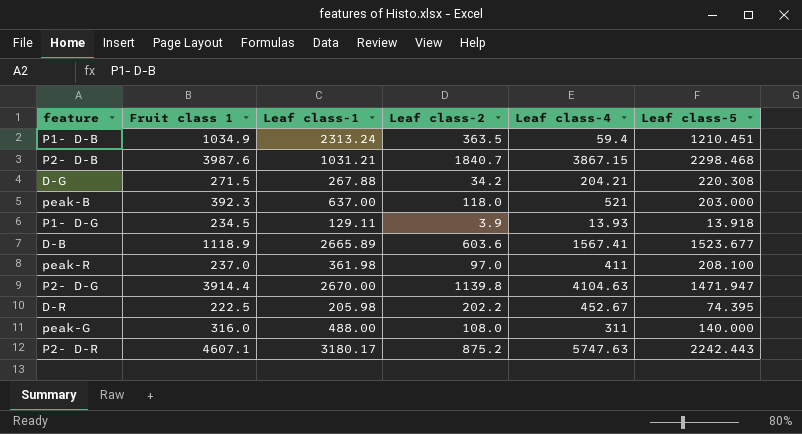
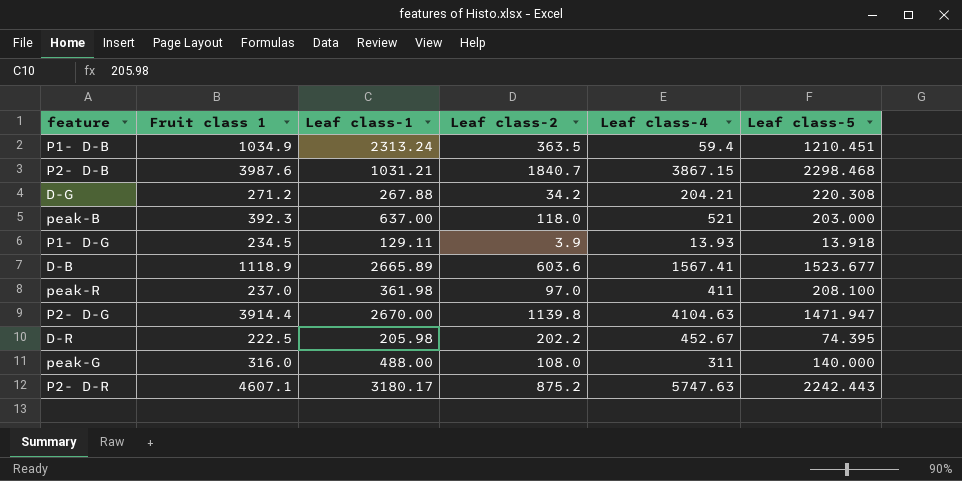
D-G | Fruit class 1: 271.5 -> 271.2

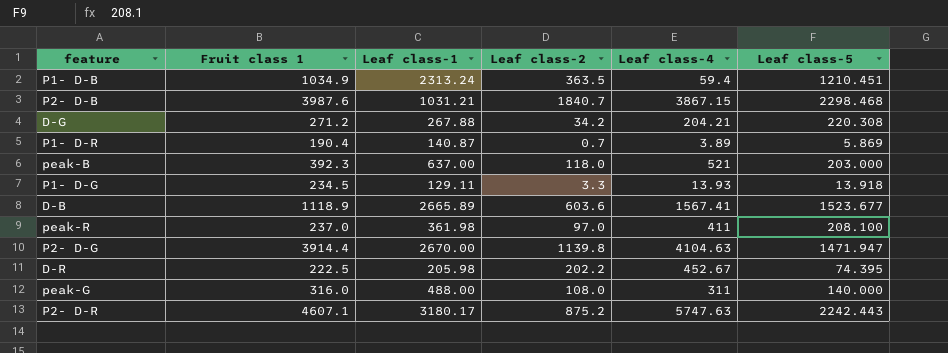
row P1- D-R: none -> 190.4 | 140.87 | 0.7 | 3.89 | 5.869
P1- D-G | Leaf class-2: 3.9 -> 3.3

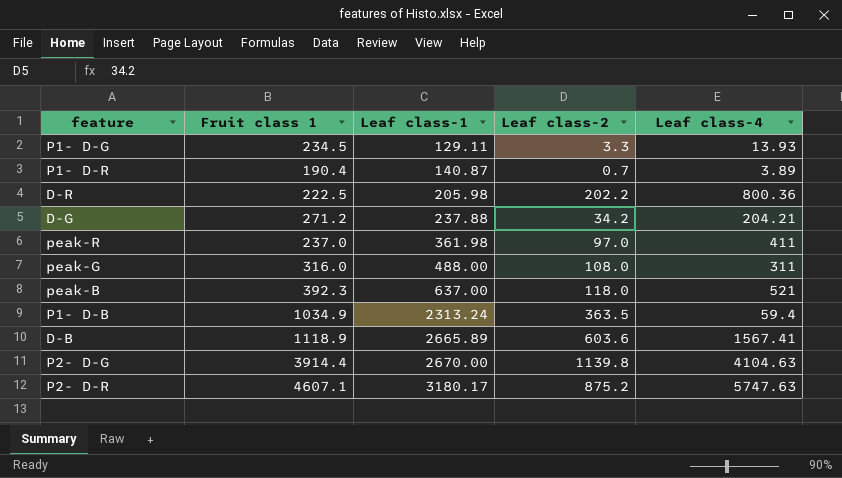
row order: none -> Leaf class-1 ascending
column Leaf class-5 | position: 6 -> none
row P2- D-B: 3987.6 | 1031.21 | 1840.7 | 3867.15 | 2298.468 -> none
D-R | Leaf class-4: 452.67 -> 800.36
D-G | Leaf class-1: 267.88 -> 237.88

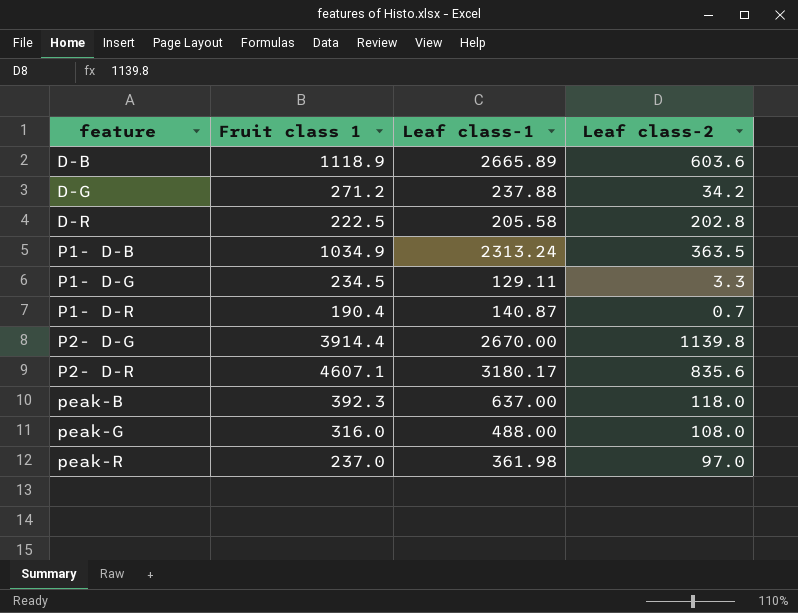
row order: Leaf class-1 ascending -> feature ascending
column Leaf class-4 | position: 5 -> none
D-R | Leaf class-1: 205.98 -> 205.58
D-R | Leaf class-2: 202.2 -> 202.8
P2- D-R | Leaf class-2: 875.2 -> 835.6

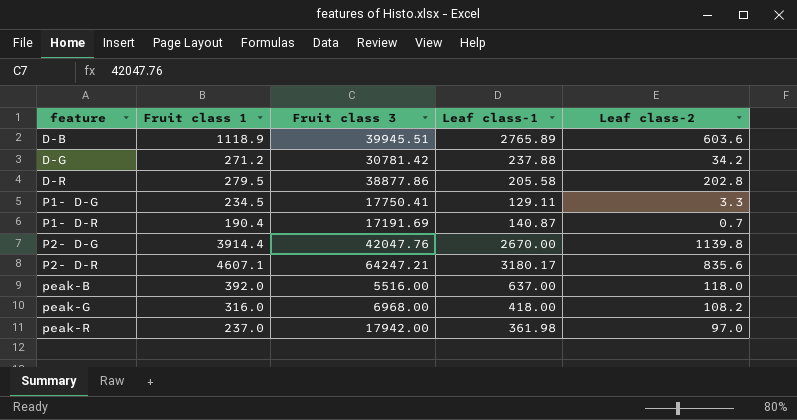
column Fruit class 3 | position: none -> 3
row P1- D-B: 1034.9 | 2313.24 | 363.5 -> none
D-B | Leaf class-1: 2665.89 -> 2765.89
D-R | Fruit class 1: 222.5 -> 279.5
peak-B | Fruit class 1: 392.3 -> 392.0
peak-G | Leaf class-1: 488.00 -> 418.00
peak-G | Leaf class-2: 108.0 -> 108.2

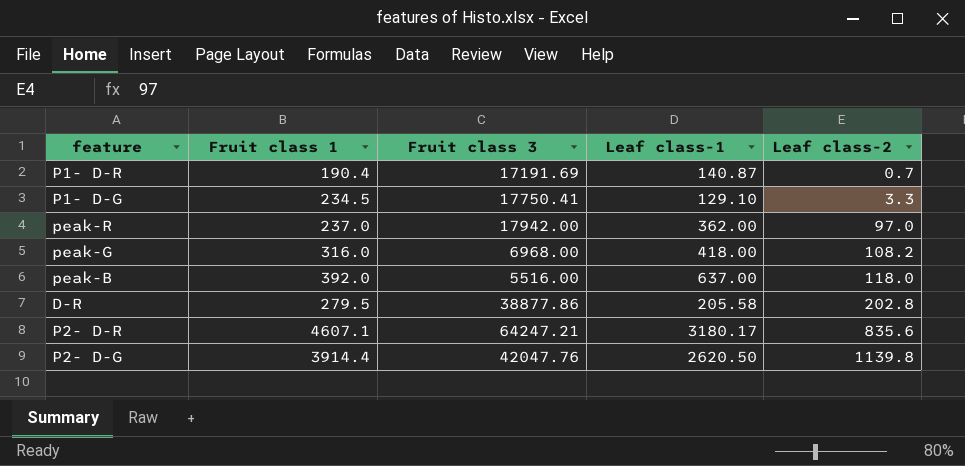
row order: feature ascending -> Leaf class-2 ascending
row D-B: 1118.9 | 39945.51 | 2765.89 | 603.6 -> none
row D-G: 271.2 | 30781.42 | 237.88 | 34.2 -> none
P1- D-G | Leaf class-1: 129.11 -> 129.10
peak-R | Leaf class-1: 361.98 -> 362.00
P2- D-G | Leaf class-1: 2670.00 -> 2620.50

